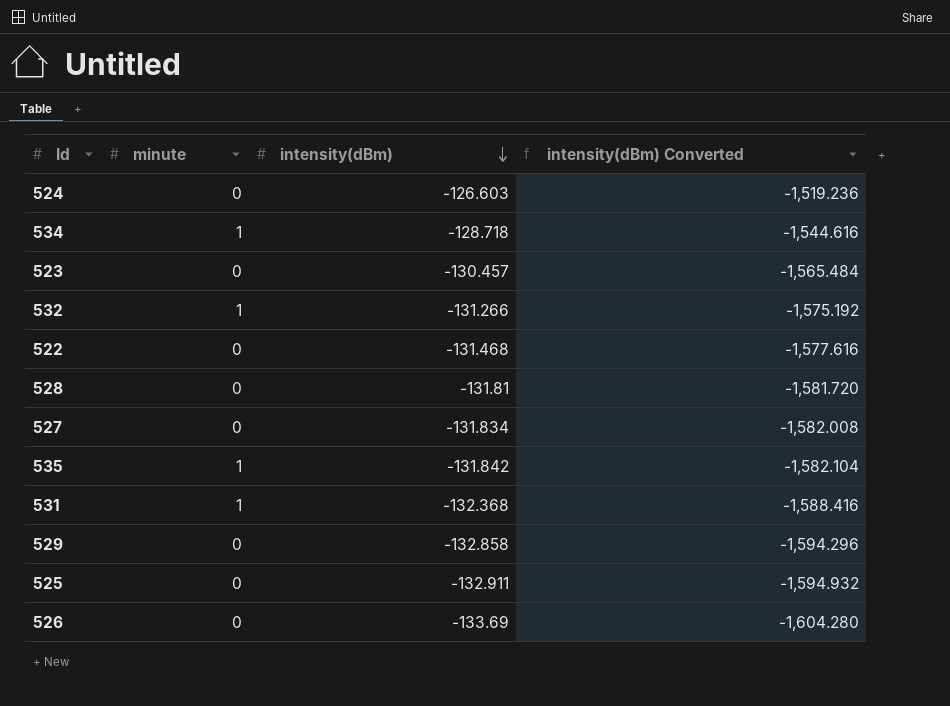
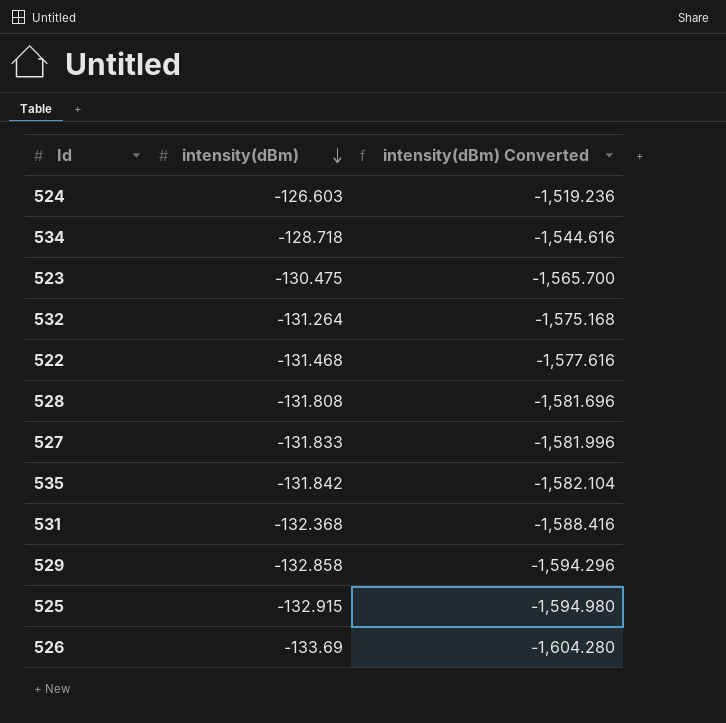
column minute | position: 2 -> none
523 | intensity(dBm): -130.457 -> -130.475
523 | intensity(dBm) Converted: -1,565.484 -> -1,565.700
532 | intensity(dBm): -131.266 -> -131.264
532 | intensity(dBm) Converted: -1,575.192 -> -1,575.168
528 | intensity(dBm): -131.81 -> -131.808
528 | intensity(dBm) Converted: -1,581.720 -> -1,581.696
527 | intensity(dBm): -131.834 -> -131.833
527 | intensity(dBm) Converted: -1,582.008 -> -1,581.996
525 | intensity(dBm): -132.911 -> -132.915
525 | intensity(dBm) Converted: -1,594.932 -> -1,594.980

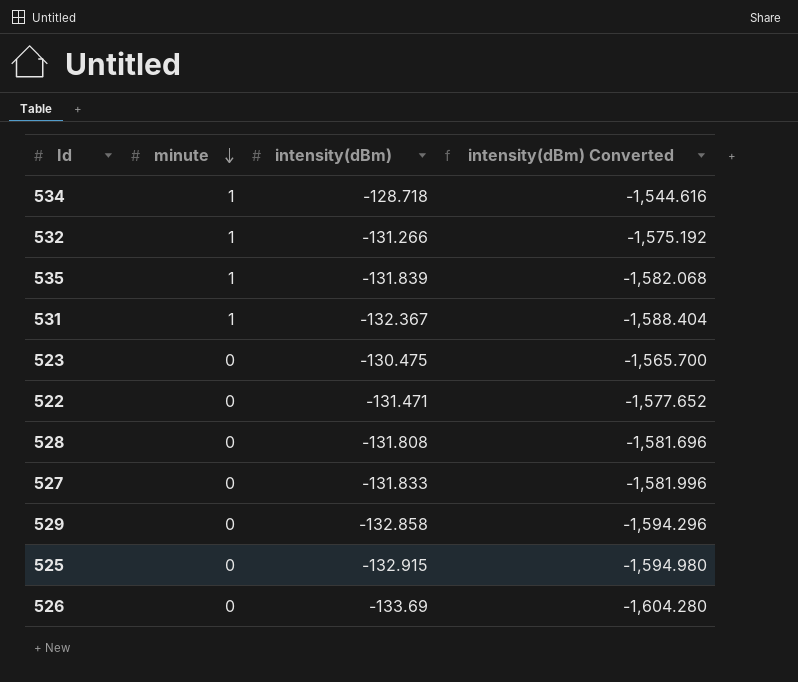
row order: intensity(dBm) descending -> minute descending
column minute | position: none -> 2
row 524: -126.603 | -1,519.236 -> none
532 | intensity(dBm): -131.264 -> -131.266
532 | intensity(dBm) Converted: -1,575.168 -> -1,575.192
535 | intensity(dBm): -131.842 -> -131.839
535 | intensity(dBm) Converted: -1,582.104 -> -1,582.068
531 | intensity(dBm): -132.368 -> -132.367
531 | intensity(dBm) Converted: -1,588.416 -> -1,588.404
522 | intensity(dBm): -131.468 -> -131.471
522 | intensity(dBm) Converted: -1,577.616 -> -1,577.652

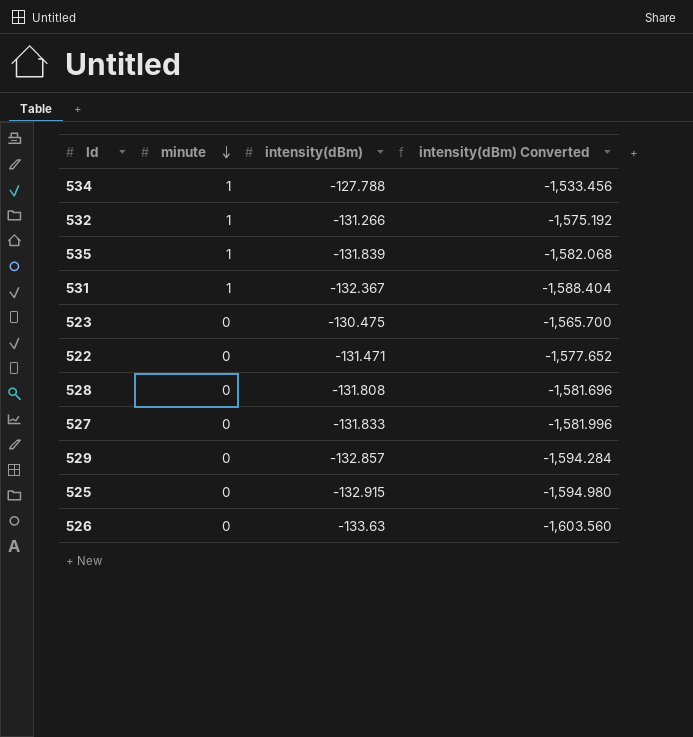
534 | intensity(dBm): -128.718 -> -127.788
534 | intensity(dBm) Converted: -1,544.616 -> -1,533.456
529 | intensity(dBm): -132.858 -> -132.857
529 | intensity(dBm) Converted: -1,594.296 -> -1,594.284
526 | intensity(dBm): -133.69 -> -133.63
526 | intensity(dBm) Converted: -1,604.280 -> -1,603.560

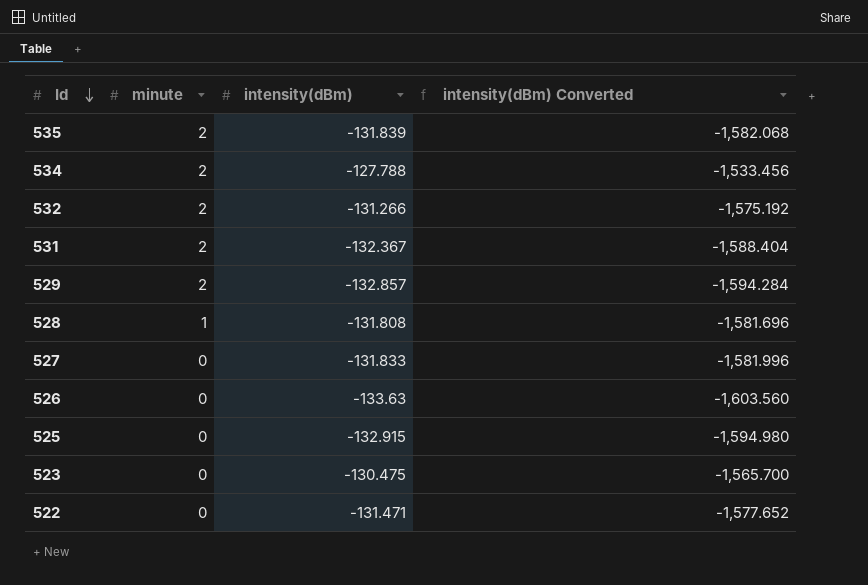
row order: minute descending -> Id descending
535 | minute: 1 -> 2
534 | minute: 1 -> 2
532 | minute: 1 -> 2
531 | minute: 1 -> 2
529 | minute: 0 -> 2
528 | minute: 0 -> 1

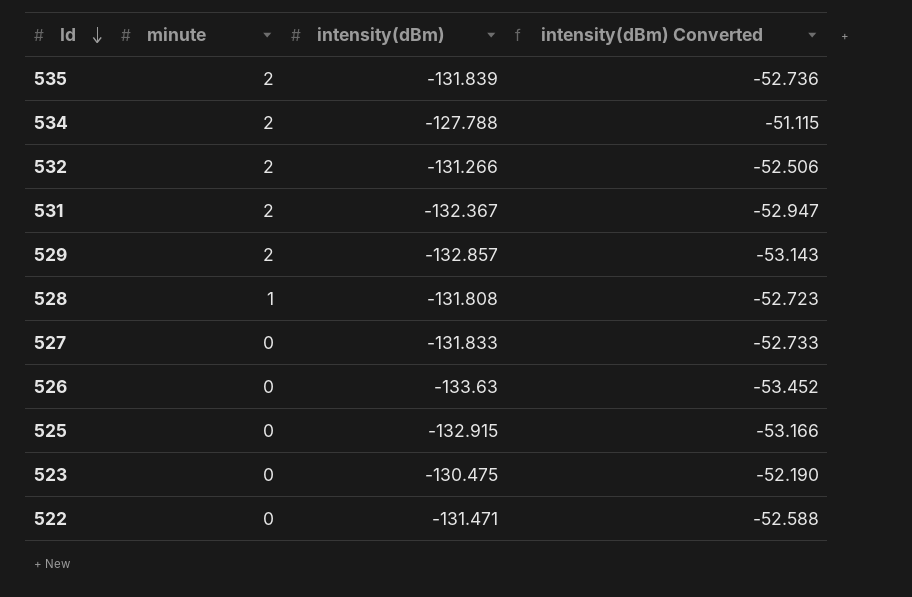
column intensity(dBm) Converted | formula: [intensity(dBm)] * 12 -> [intensity(dBm)] * 0.4

